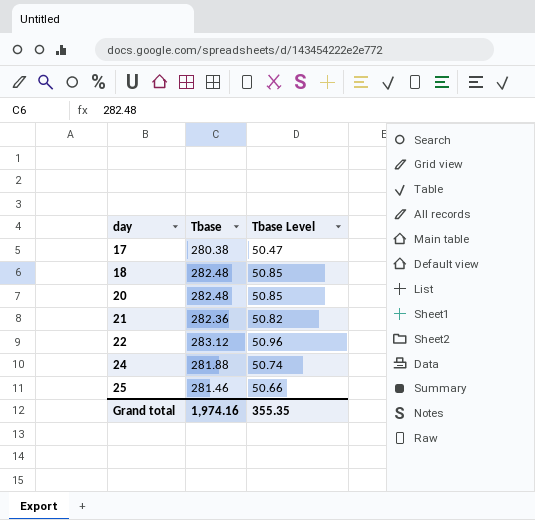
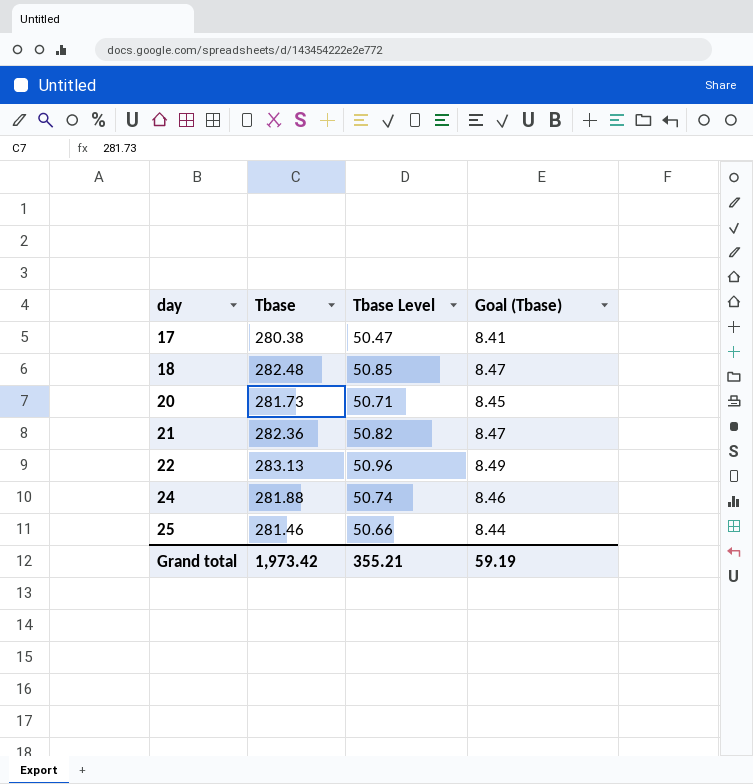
column Goal (Tbase) | formula: none -> [Tbase] * 0.03
20 | Tbase: 282.48 -> 281.73
20 | Tbase Level: 50.85 -> 50.71
22 | Tbase: 283.12 -> 283.13
Grand total | Tbase: 1,974.16 -> 1,973.42
Grand total | Tbase Level: 355.35 -> 355.21

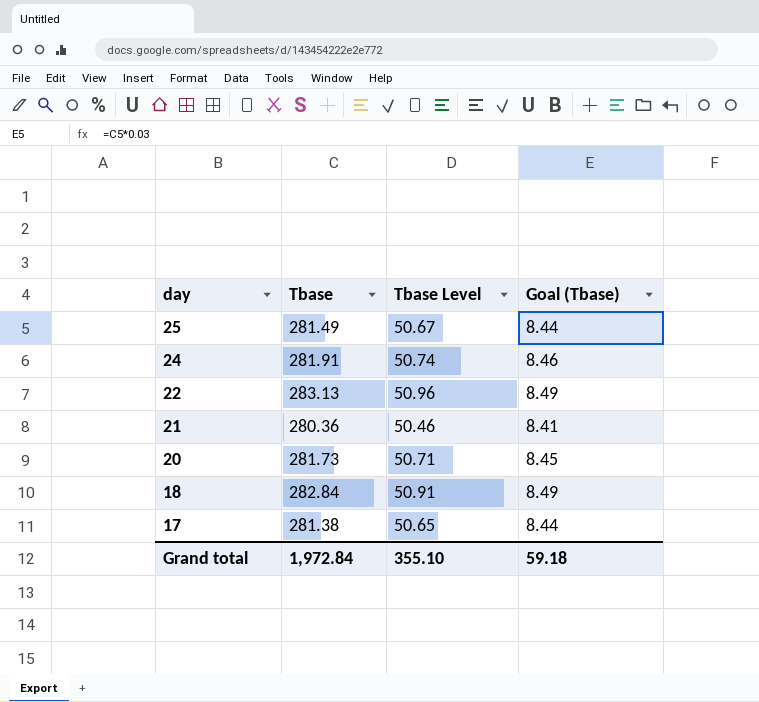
row order: day ascending -> day descending
25 | Tbase: 281.46 -> 281.49
25 | Tbase Level: 50.66 -> 50.67
24 | Tbase: 281.88 -> 281.91
21 | Tbase: 282.36 -> 280.36
21 | Tbase Level: 50.82 -> 50.46
21 | Goal (Tbase): 8.47 -> 8.41
18 | Tbase: 282.48 -> 282.84
18 | Tbase Level: 50.85 -> 50.91
18 | Goal (Tbase): 8.47 -> 8.49
17 | Tbase: 280.38 -> 281.38
17 | Tbase Level: 50.47 -> 50.65
17 | Goal (Tbase): 8.41 -> 8.44
Grand total | Tbase: 1,973.42 -> 1,972.84
Grand total | Tbase Level: 355.21 -> 355.10
Grand total | Goal (Tbase): 59.19 -> 59.18

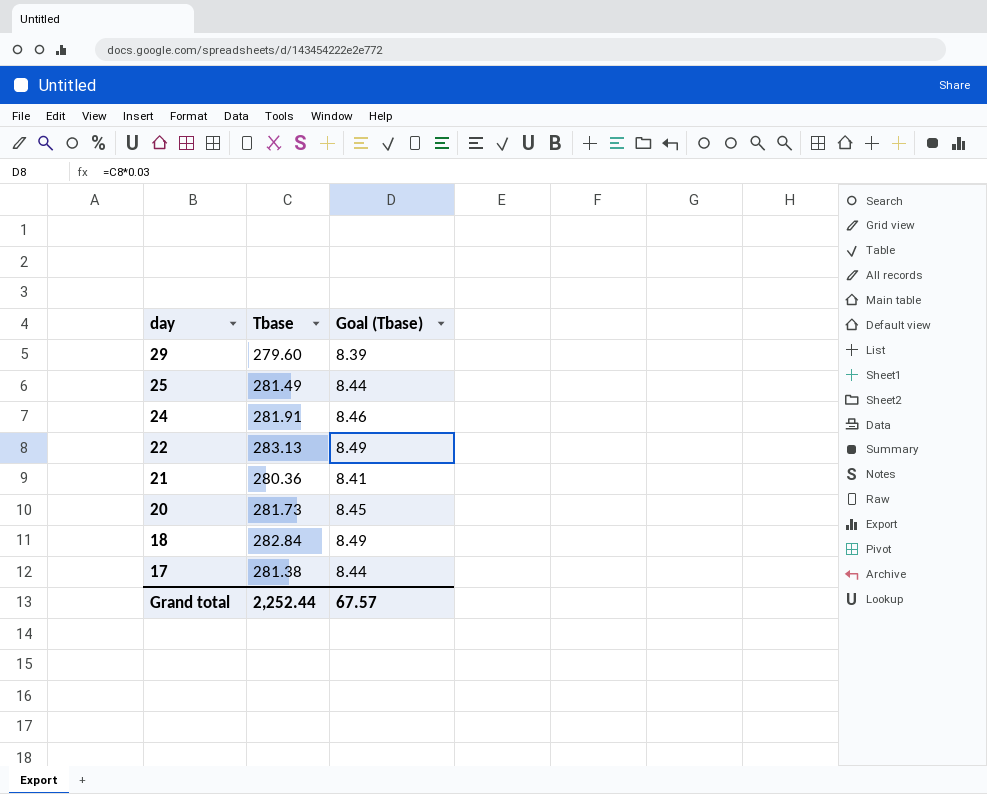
column Tbase Level | formula: [Tbase] * 0.18 -> none
row 29: none -> 279.60 | 8.39
Grand total | Tbase: 1,972.84 -> 2,252.44
Grand total | Goal (Tbase): 59.18 -> 67.57

